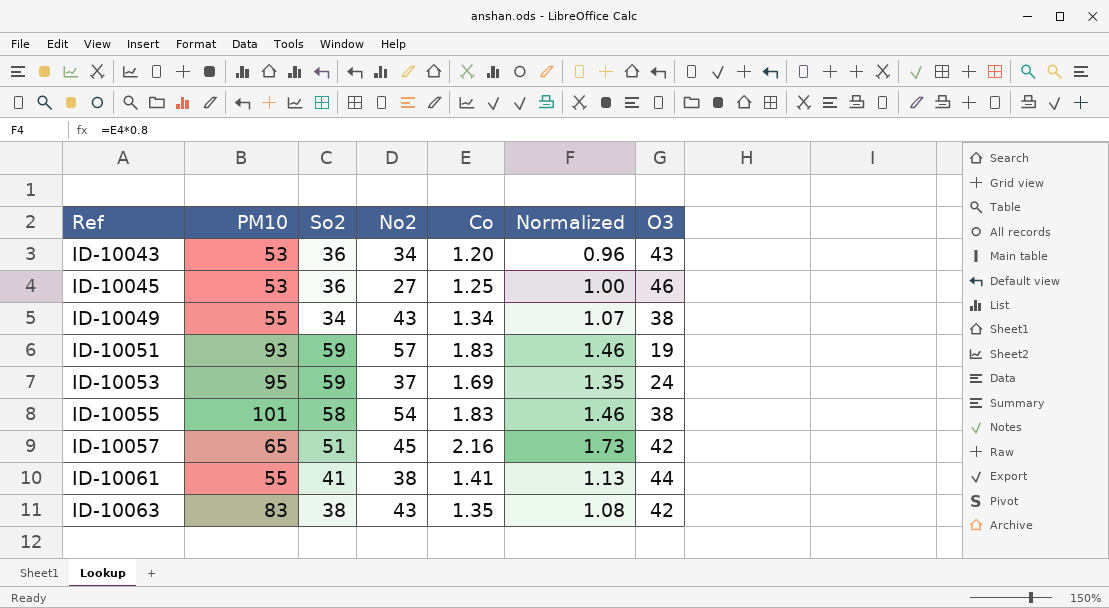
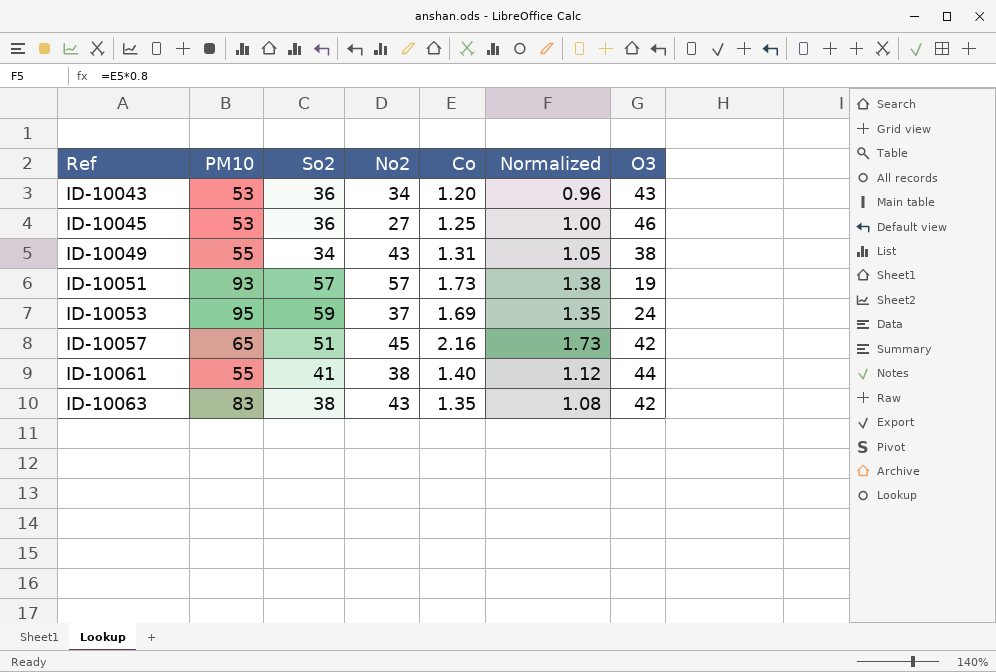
row ID-10055: 101 | 58 | 54 | 1.83 | 1.46 | 38 -> none
ID-10049 | Co: 1.34 -> 1.31
ID-10049 | Normalized: 1.07 -> 1.05
ID-10051 | So2: 59 -> 57
ID-10051 | Co: 1.83 -> 1.73
ID-10051 | Normalized: 1.46 -> 1.38
ID-10061 | Co: 1.41 -> 1.40
ID-10061 | Normalized: 1.13 -> 1.12

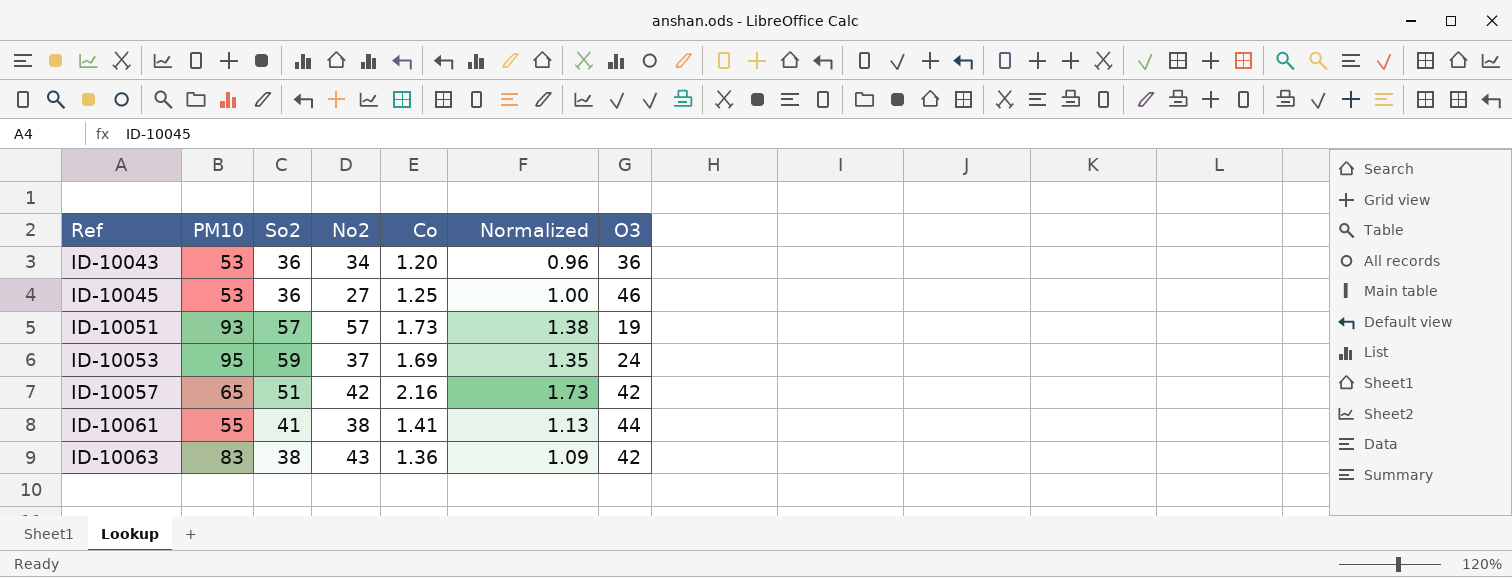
row ID-10049: 55 | 34 | 43 | 1.31 | 1.05 | 38 -> none
ID-10043 | O3: 43 -> 36
ID-10057 | No2: 45 -> 42
ID-10061 | Co: 1.40 -> 1.41
ID-10061 | Normalized: 1.12 -> 1.13
ID-10063 | Co: 1.35 -> 1.36
ID-10063 | Normalized: 1.08 -> 1.09

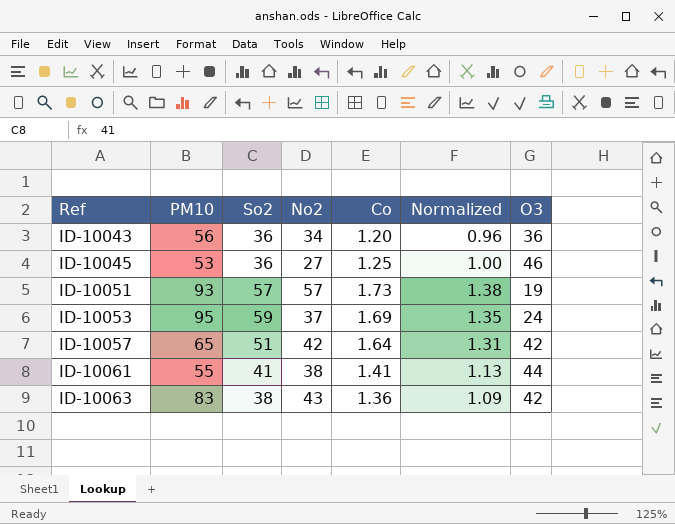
ID-10043 | PM10: 53 -> 56
ID-10057 | Co: 2.16 -> 1.64
ID-10057 | Normalized: 1.73 -> 1.31

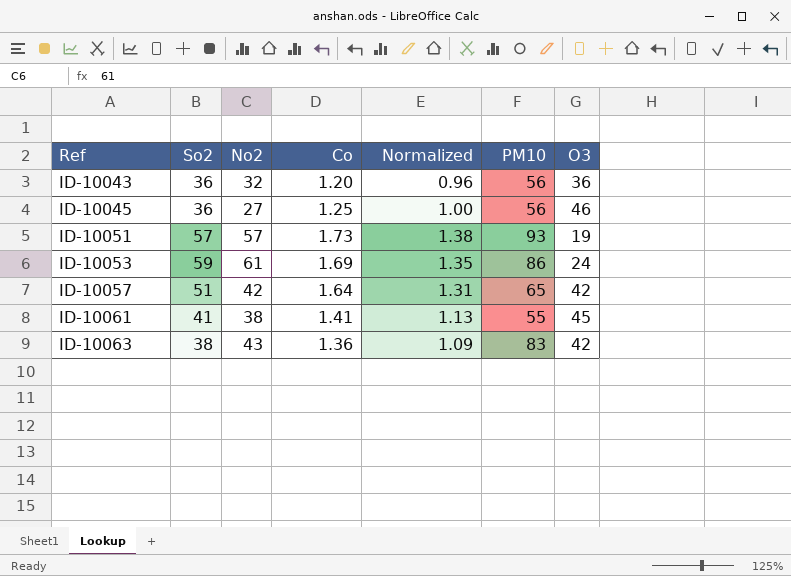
column PM10 | position: 2 -> 6
ID-10043 | No2: 34 -> 32
ID-10045 | PM10: 53 -> 56
ID-10053 | No2: 37 -> 61
ID-10053 | PM10: 95 -> 86
ID-10061 | O3: 44 -> 45

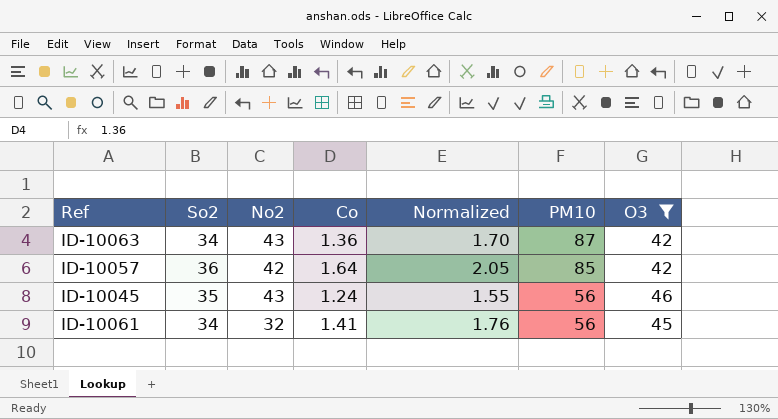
filter: none -> O3 >= 42
row order: Ref ascending -> PM10 descending
column Normalized | formula: [Co] * 0.8 -> [Co] * 1.25
ID-10063 | So2: 38 -> 34
ID-10063 | PM10: 83 -> 87
ID-10057 | So2: 51 -> 36
ID-10057 | PM10: 65 -> 85
ID-10045 | So2: 36 -> 35
ID-10045 | No2: 27 -> 43
ID-10045 | Co: 1.25 -> 1.24
ID-10061 | So2: 41 -> 34
ID-10061 | No2: 38 -> 32
ID-10061 | PM10: 55 -> 56

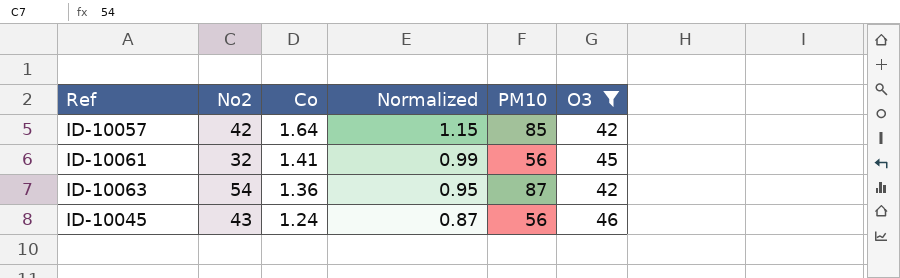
row order: PM10 descending -> Co descending
column So2 | position: 2 -> none
column Normalized | formula: [Co] * 1.25 -> [Co] * 0.7
ID-10063 | No2: 43 -> 54

